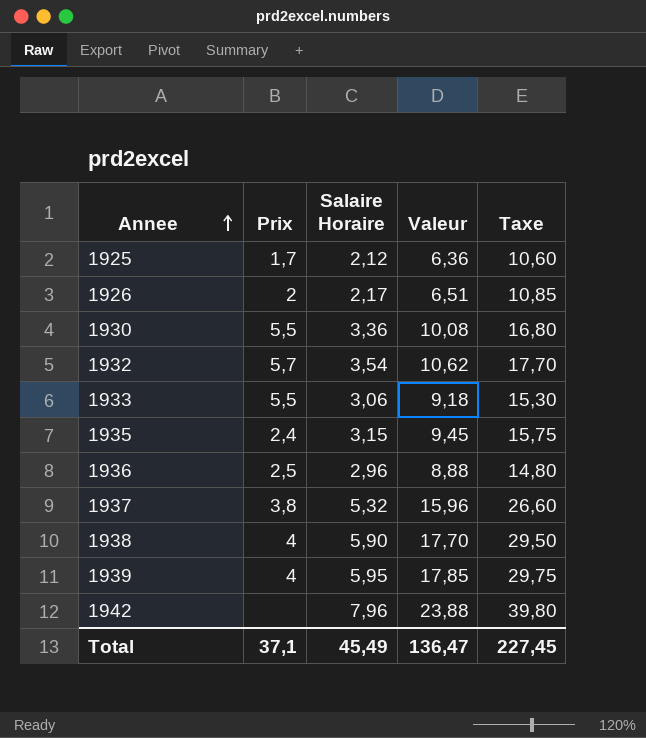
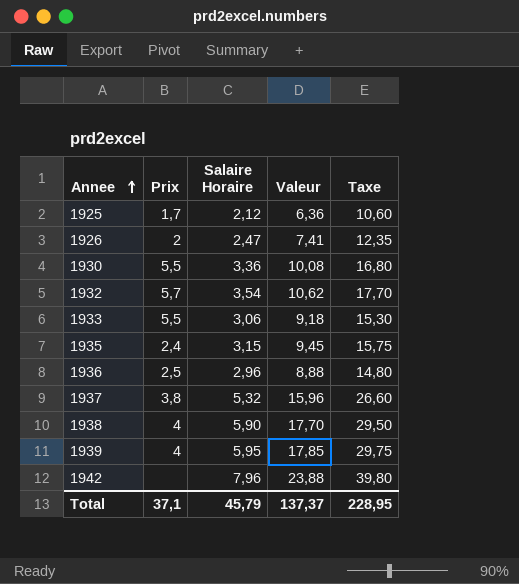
1926 | Salaire Horaire: 2,17 -> 2,47
1926 | Valeur: 6,51 -> 7,41
1926 | Taxe: 10,85 -> 12,35
Total | Salaire Horaire: 45,49 -> 45,79
Total | Valeur: 136,47 -> 137,37
Total | Taxe: 227,45 -> 228,95

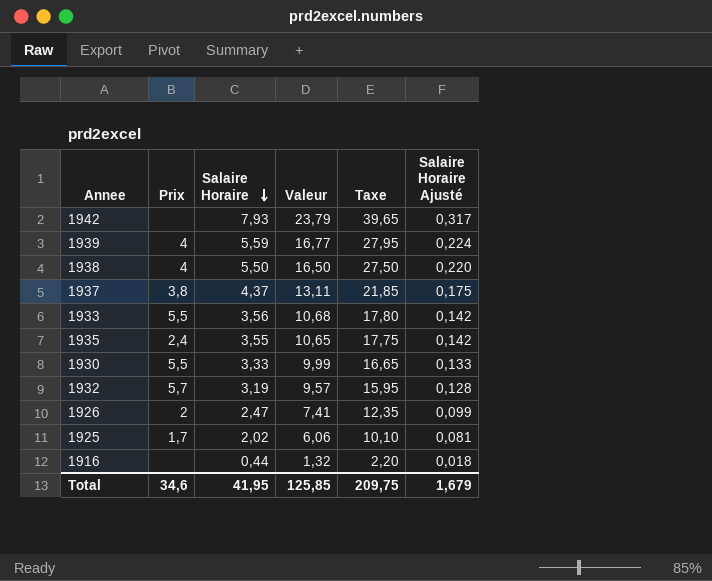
row order: Annee ascending -> Salaire Horaire descending
column Salaire Horaire Ajusté | formula: none -> [Salaire Horaire] * 0,04
row 1936: 2,5 | 2,96 | 8,88 | 14,80 -> none
1942 | Salaire Horaire: 7,96 -> 7,93
1942 | Valeur: 23,88 -> 23,79
1942 | Taxe: 39,80 -> 39,65
1939 | Salaire Horaire: 5,95 -> 5,59
1939 | Valeur: 17,85 -> 16,77
1939 | Taxe: 29,75 -> 27,95
1938 | Salaire Horaire: 5,90 -> 5,50
1938 | Valeur: 17,70 -> 16,50
1938 | Taxe: 29,50 -> 27,50
1937 | Salaire Horaire: 5,32 -> 4,37
1937 | Valeur: 15,96 -> 13,11
1937 | Taxe: 26,60 -> 21,85
1933 | Salaire Horaire: 3,06 -> 3,56
1933 | Valeur: 9,18 -> 10,68
1933 | Taxe: 15,30 -> 17,80
1935 | Salaire Horaire: 3,15 -> 3,55
1935 | Valeur: 9,45 -> 10,65
1935 | Taxe: 15,75 -> 17,75
1930 | Salaire Horaire: 3,36 -> 3,33
1930 | Valeur: 10,08 -> 9,99
1930 | Taxe: 16,80 -> 16,65
1932 | Salaire Horaire: 3,54 -> 3,19
1932 | Valeur: 10,62 -> 9,57
1932 | Taxe: 17,70 -> 15,95
1925 | Salaire Horaire: 2,12 -> 2,02
1925 | Valeur: 6,36 -> 6,06
1925 | Taxe: 10,60 -> 10,10
row 1916: none -> none | 0,44 | 1,32 | 2,20 | 0,018
Total | Prix: 37,1 -> 34,6
Total | Salaire Horaire: 45,79 -> 41,95
Total | Valeur: 137,37 -> 125,85
Total | Taxe: 228,95 -> 209,75

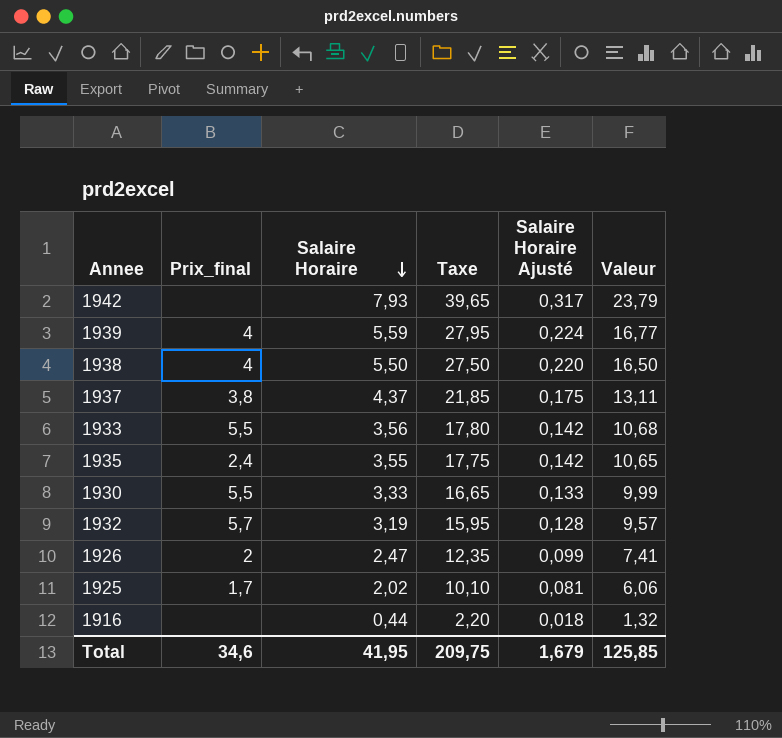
column name: Prix -> Prix_final
column Valeur | position: 4 -> 6

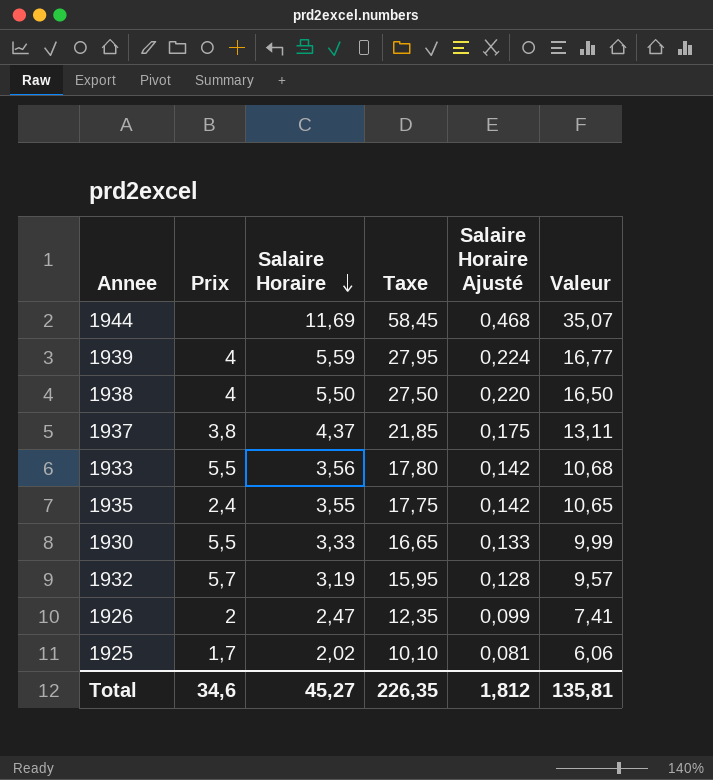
column name: Prix_final -> Prix
row 1942: none | 7,93 | 39,65 | 0,317 | 23,79 -> none
row 1916: none | 0,44 | 2,20 | 0,018 | 1,32 -> none
row 1944: none -> none | 11,69 | 58,45 | 0,468 | 35,07
Total | Salaire Horaire: 41,95 -> 45,27
Total | Taxe: 209,75 -> 226,35
Total | Salaire Horaire Ajusté: 1,679 -> 1,812
Total | Valeur: 125,85 -> 135,81

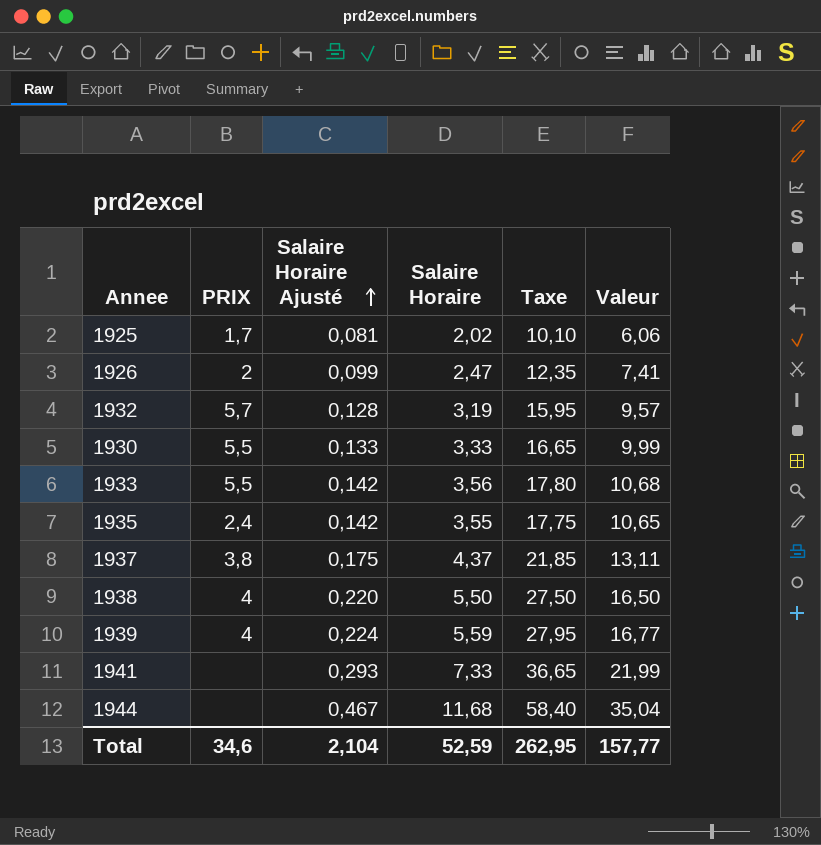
row order: Salaire Horaire descending -> Salaire Horaire Ajusté ascending
column name: Prix -> PRIX
column Salaire Horaire Ajusté | position: 5 -> 3
row 1941: none -> none | 0,293 | 7,33 | 36,65 | 21,99
1944 | Salaire Horaire Ajusté: 0,468 -> 0,467
1944 | Salaire Horaire: 11,69 -> 11,68
1944 | Taxe: 58,45 -> 58,40
1944 | Valeur: 35,07 -> 35,04
Total | Salaire Horaire Ajusté: 1,812 -> 2,104
Total | Salaire Horaire: 45,27 -> 52,59
Total | Taxe: 226,35 -> 262,95
Total | Valeur: 135,81 -> 157,77

